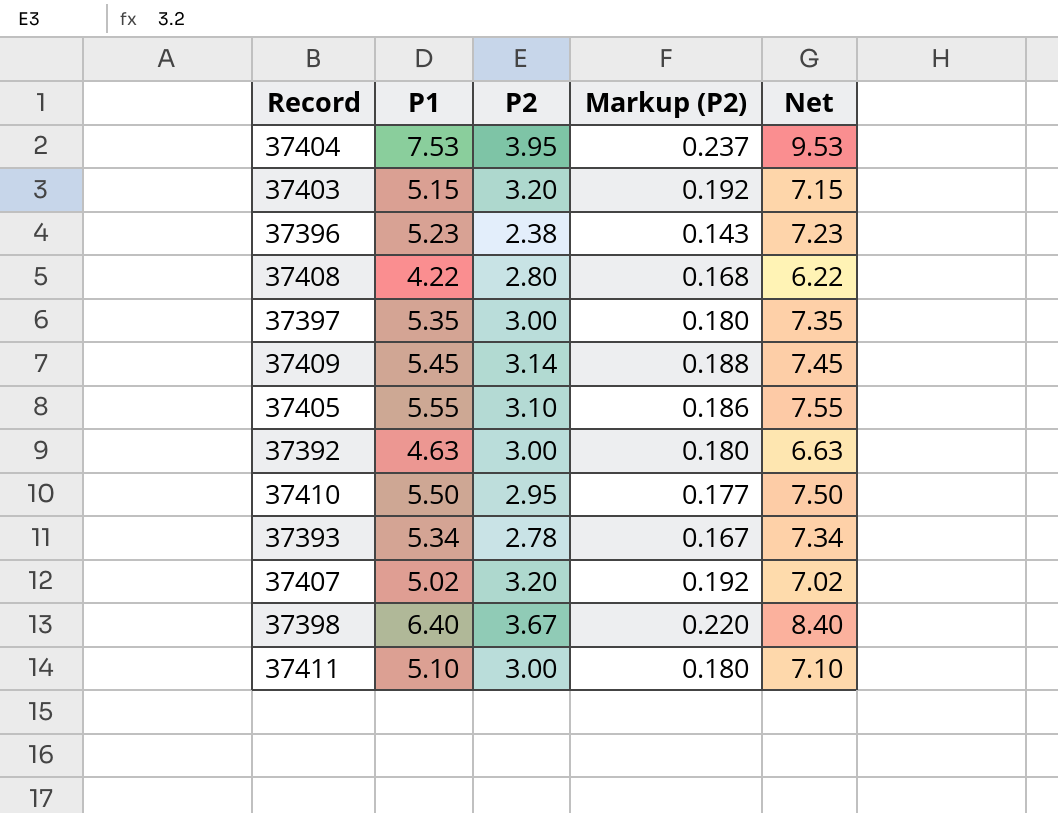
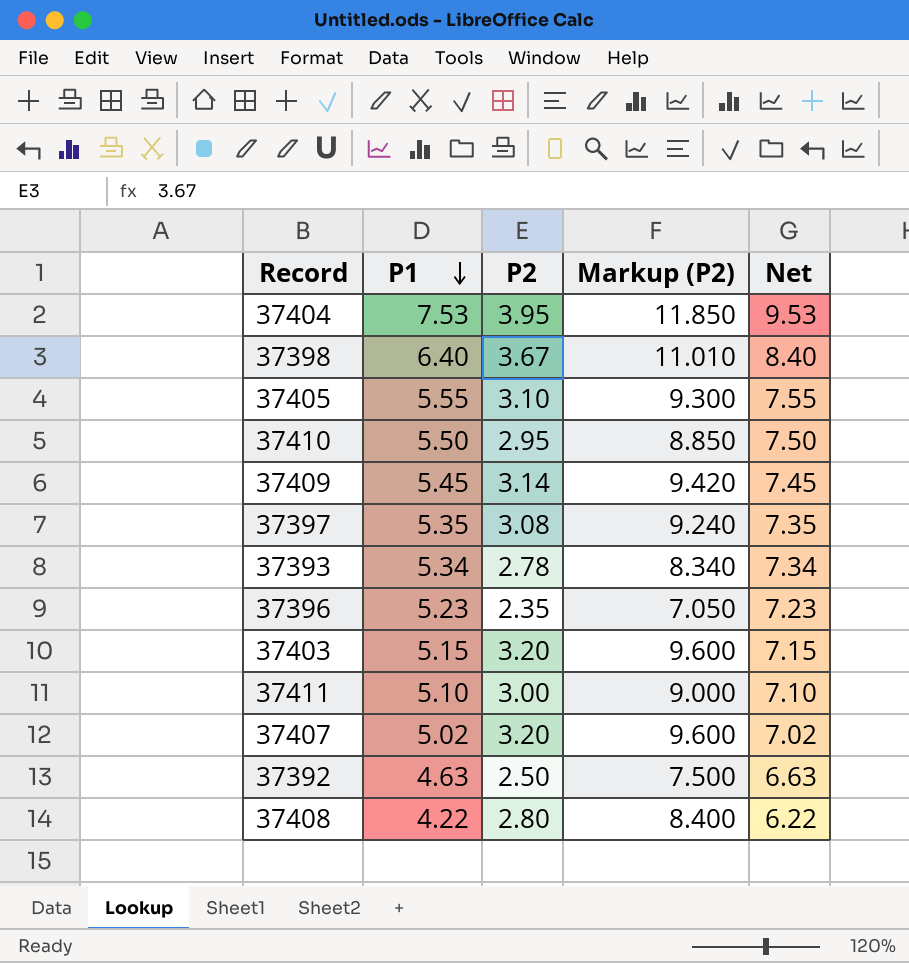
row order: none -> P1 descending
column Markup (P2) | formula: [P2] * 0.06 -> [P2] * 3
37397 | P2: 3.00 -> 3.08
37396 | P2: 2.38 -> 2.35
37392 | P2: 3.00 -> 2.50

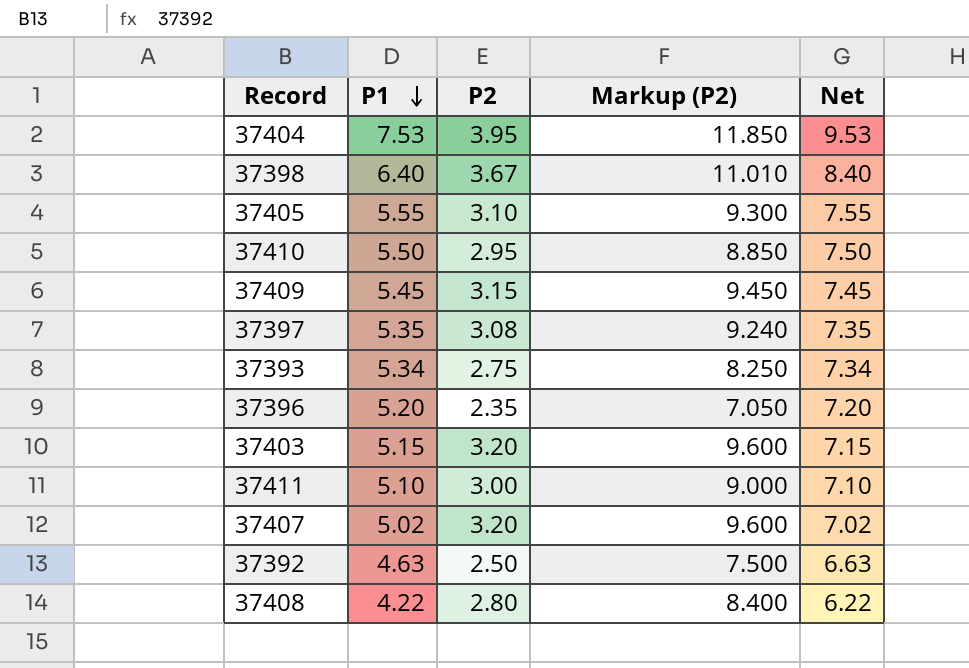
37409 | P2: 3.14 -> 3.15
37409 | Markup (P2): 9.420 -> 9.450
37393 | P2: 2.78 -> 2.75
37393 | Markup (P2): 8.340 -> 8.250
37396 | P1: 5.23 -> 5.20
37396 | Net: 7.23 -> 7.20

